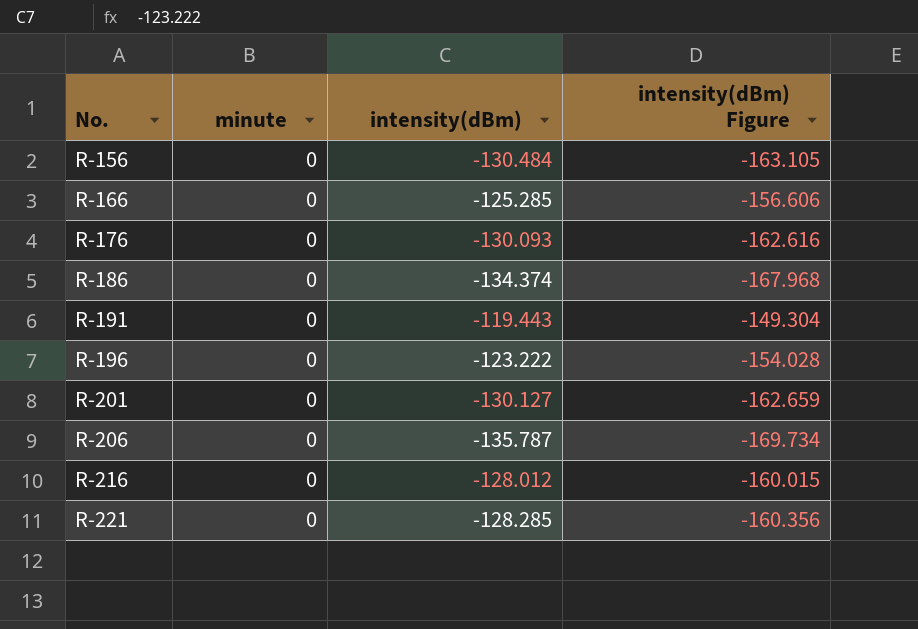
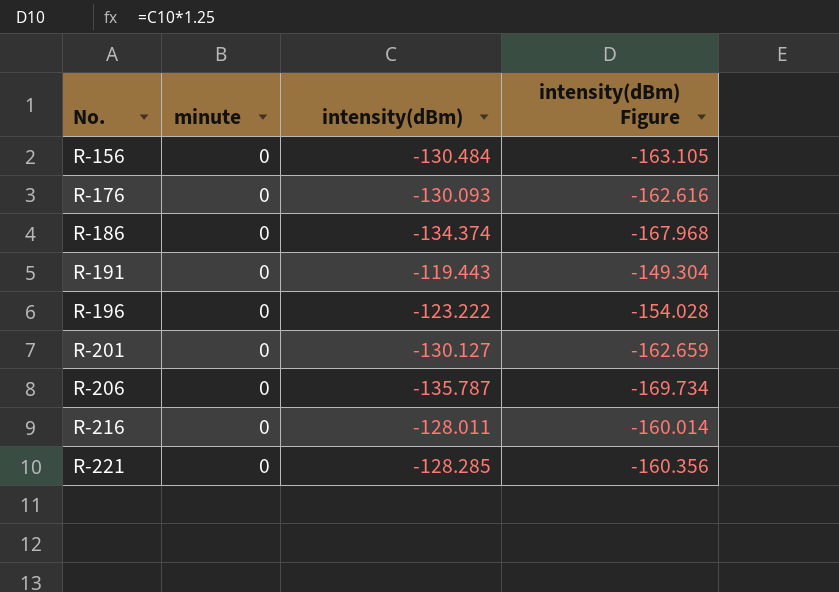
row R-166: 0 | -125.285 | -156.606 -> none
R-216 | intensity(dBm): -128.012 -> -128.011
R-216 | intensity(dBm) Figure: -160.015 -> -160.014

